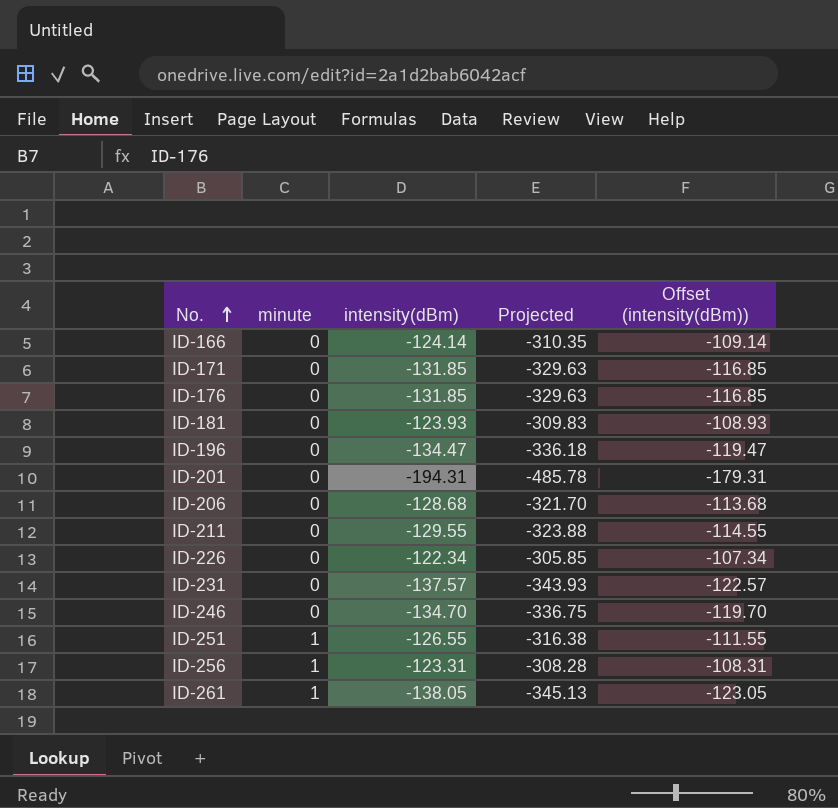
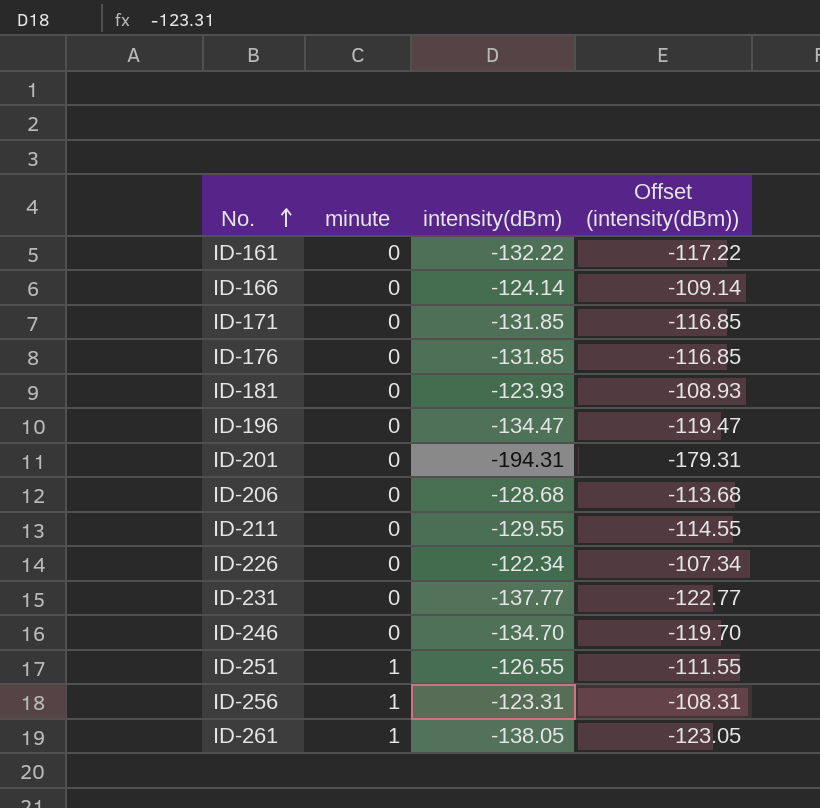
column Projected | formula: [intensity(dBm)] * 2.5 -> none
row ID-161: none -> 0 | -132.22 | -117.22
ID-231 | intensity(dBm): -137.57 -> -137.77
ID-231 | Offset (intensity(dBm)): -122.57 -> -122.77

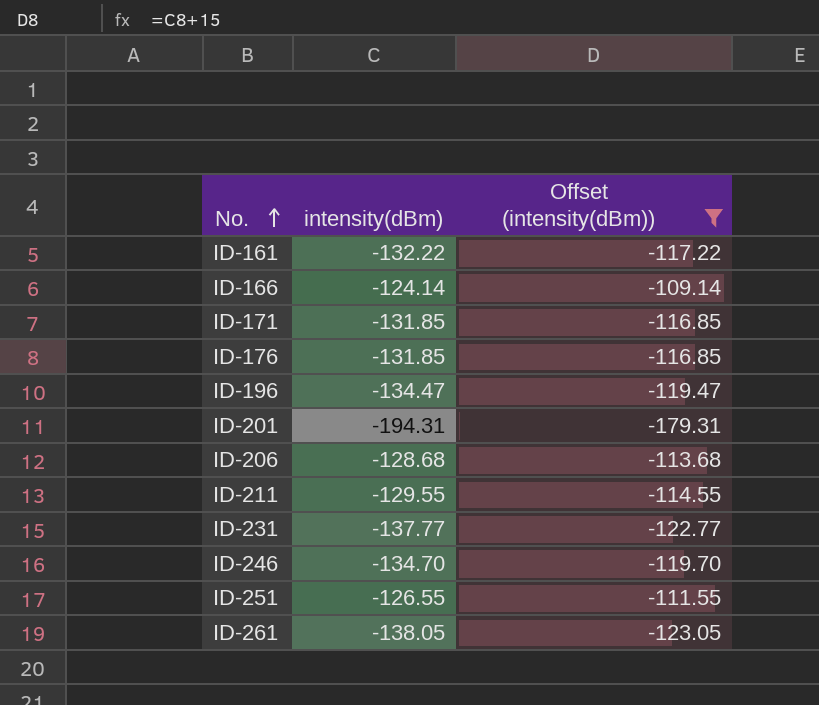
filter: none -> Offset (intensity(dBm)) <= -109.14
column minute | position: 2 -> none

